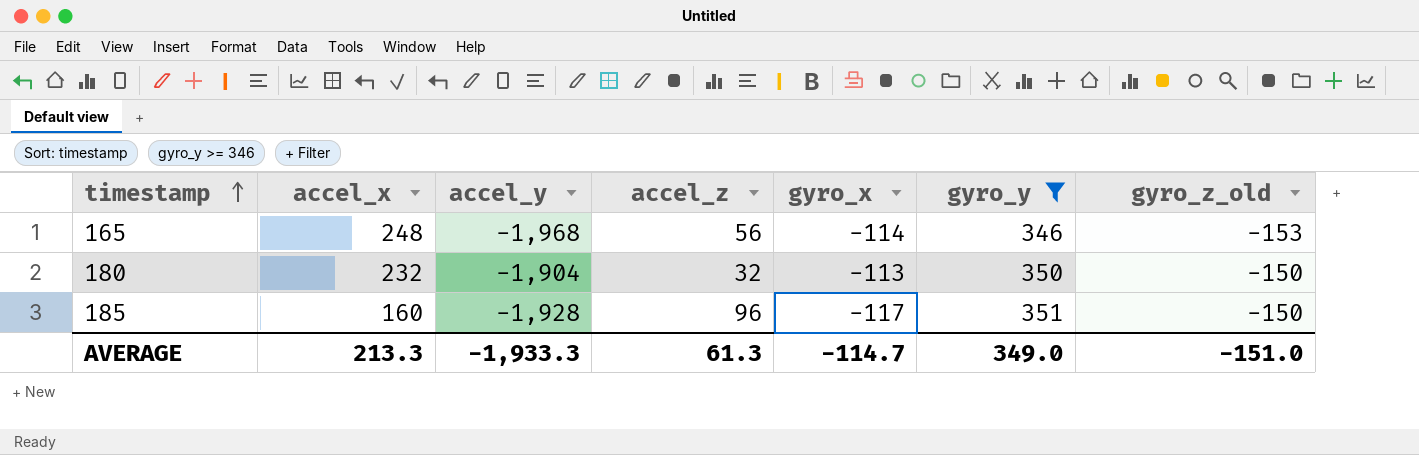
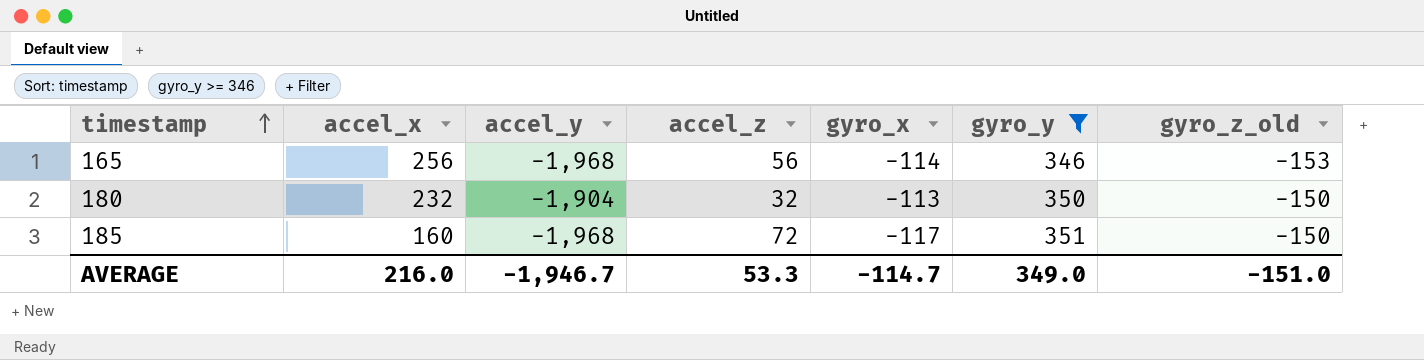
165 | accel_x: 248 -> 256
185 | accel_y: -1,928 -> -1,968
185 | accel_z: 96 -> 72
AVERAGE | accel_x: 213.3 -> 216.0
AVERAGE | accel_y: -1,933.3 -> -1,946.7
AVERAGE | accel_z: 61.3 -> 53.3

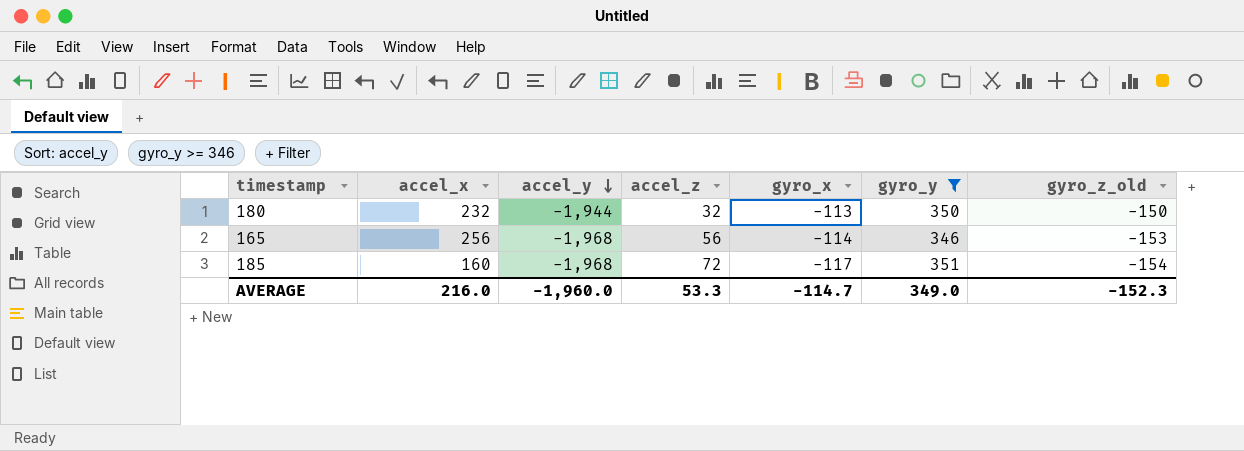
row order: timestamp ascending -> accel_y descending
180 | accel_y: -1,904 -> -1,944
185 | gyro_z_old: -150 -> -154
AVERAGE | accel_y: -1,946.7 -> -1,960.0
AVERAGE | gyro_z_old: -151.0 -> -152.3

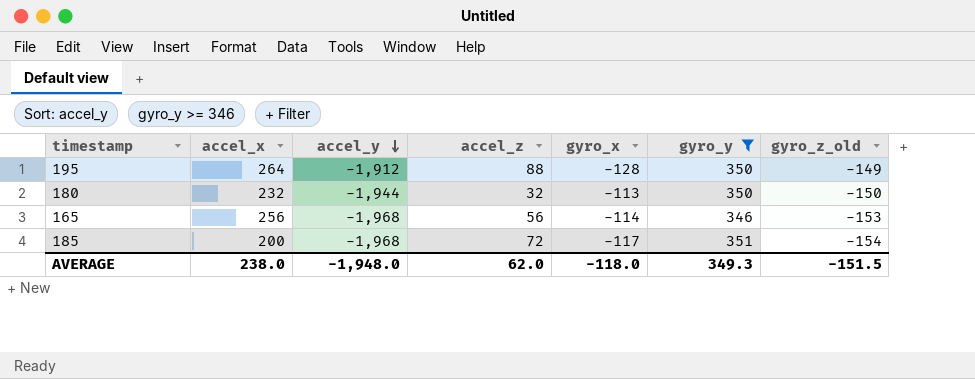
row 195: none -> 264 | -1,912 | 88 | -128 | 350 | -149
185 | accel_x: 160 -> 200
AVERAGE | accel_x: 216.0 -> 238.0
AVERAGE | accel_y: -1,960.0 -> -1,948.0
AVERAGE | accel_z: 53.3 -> 62.0
AVERAGE | gyro_x: -114.7 -> -118.0
AVERAGE | gyro_y: 349.0 -> 349.3
AVERAGE | gyro_z_old: -152.3 -> -151.5

